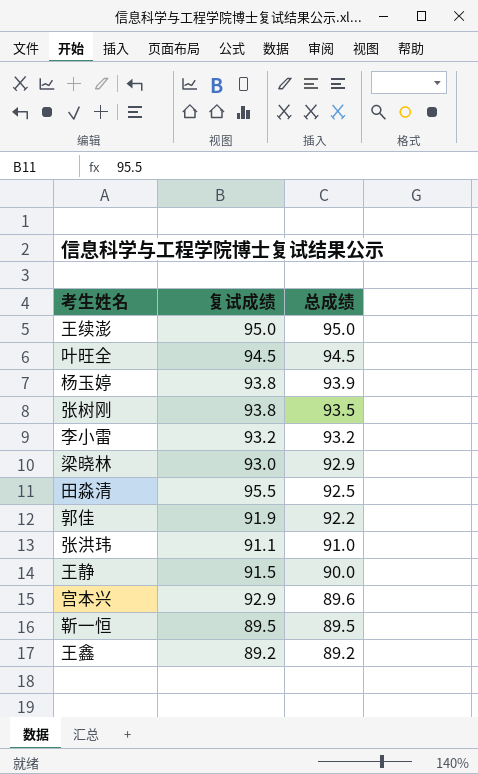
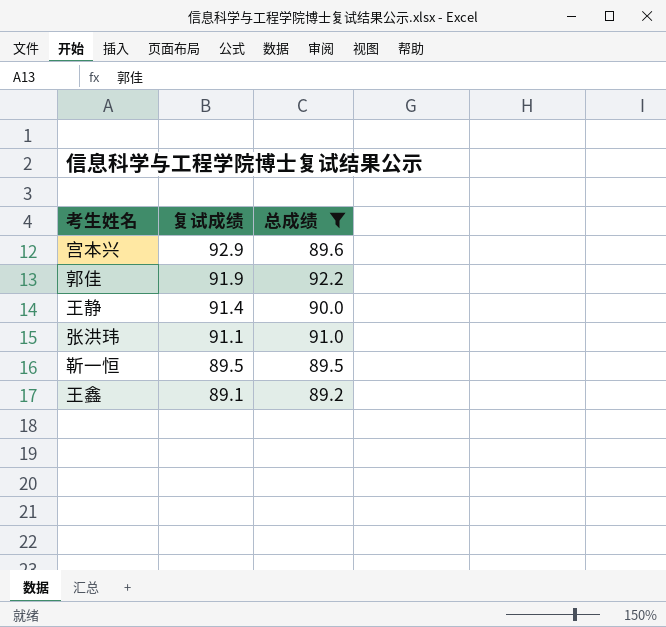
filter: none -> 总成绩 <= 92.2
row order: 总成绩 descending -> 复试成绩 descending
王静 | 复试成绩: 91.5 -> 91.4
王鑫 | 复试成绩: 89.2 -> 89.1

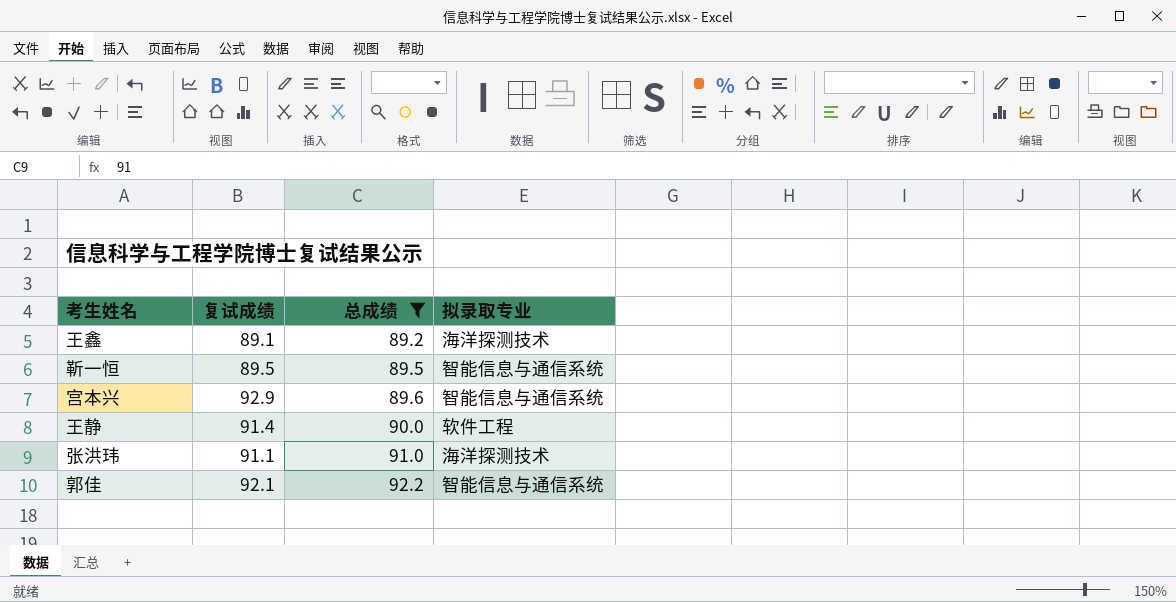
row order: 复试成绩 descending -> 总成绩 ascending
column 拟录取专业 | position: none -> 4
郭佳 | 复试成绩: 91.9 -> 92.1

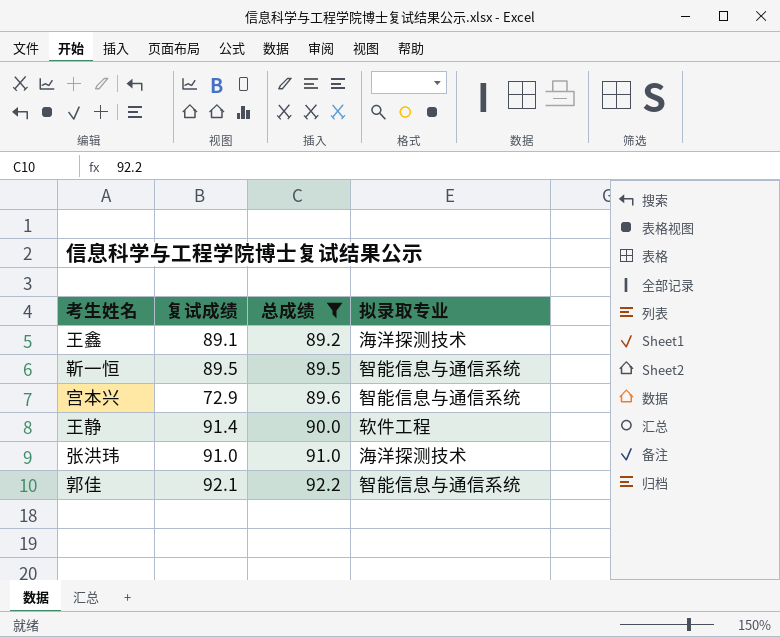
宫本兴 | 复试成绩: 92.9 -> 72.9
张洪玮 | 复试成绩: 91.1 -> 91.0

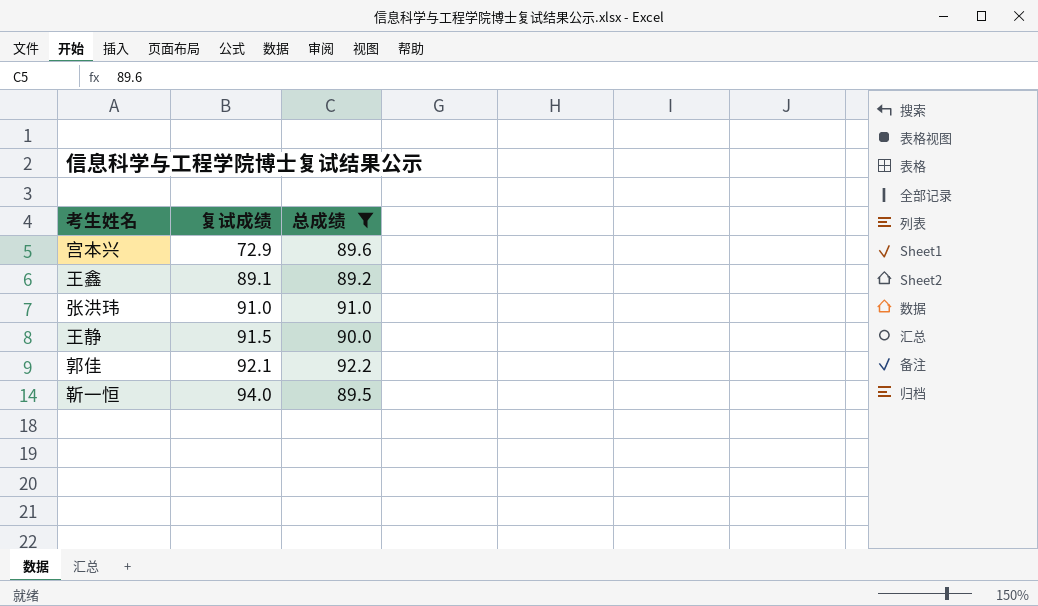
row order: 总成绩 ascending -> 复试成绩 ascending
column 拟录取专业 | position: 4 -> none
王静 | 复试成绩: 91.4 -> 91.5
靳一恒 | 复试成绩: 89.5 -> 94.0

